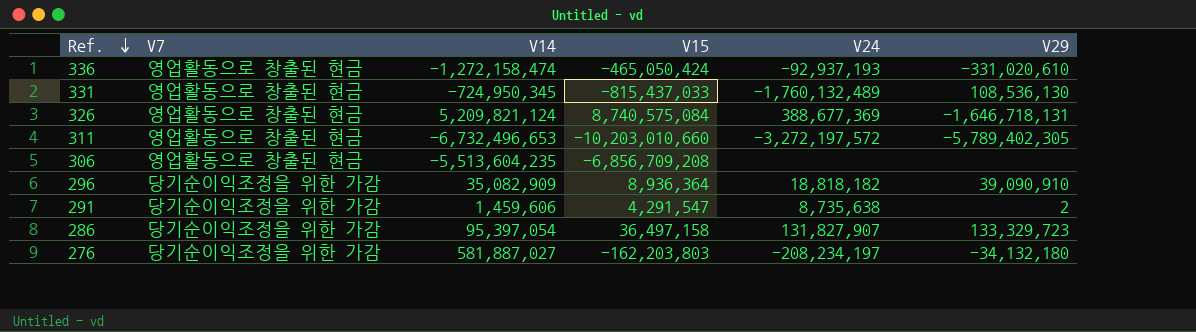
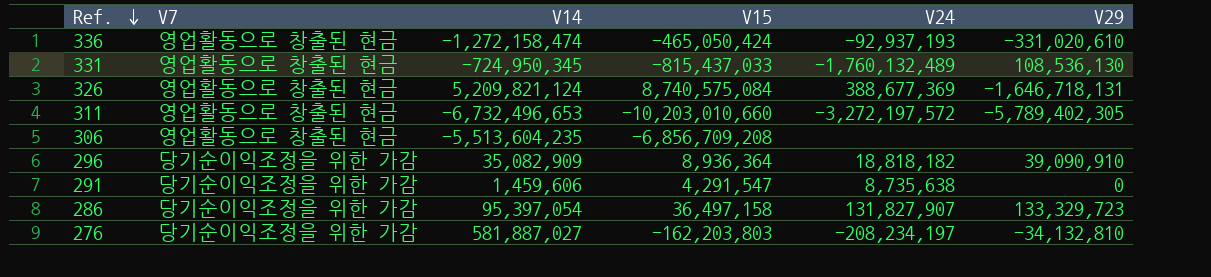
291 | V29: 2 -> 0
276 | V29: -34,132,180 -> -34,132,810

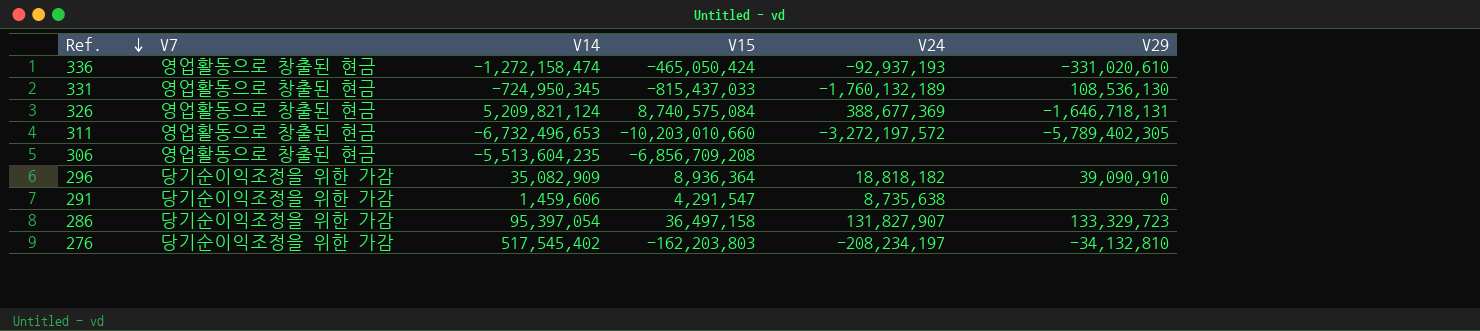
331 | V24: -1,760,132,489 -> -1,760,132,189
276 | V14: 581,887,027 -> 517,545,402

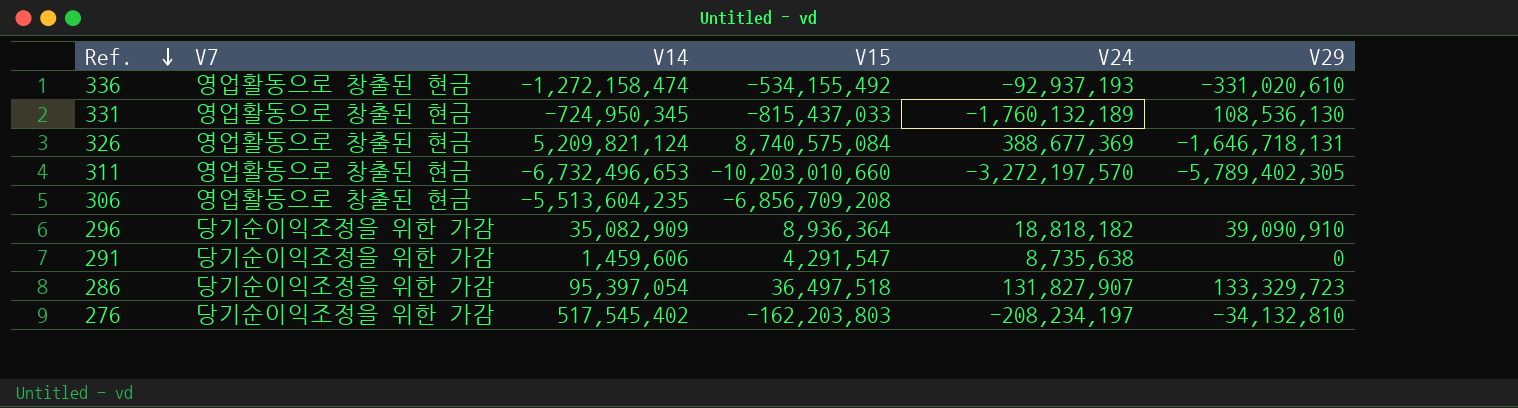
336 | V15: -465,050,424 -> -534,155,492
311 | V24: -3,272,197,572 -> -3,272,197,570
286 | V15: 36,497,158 -> 36,497,518

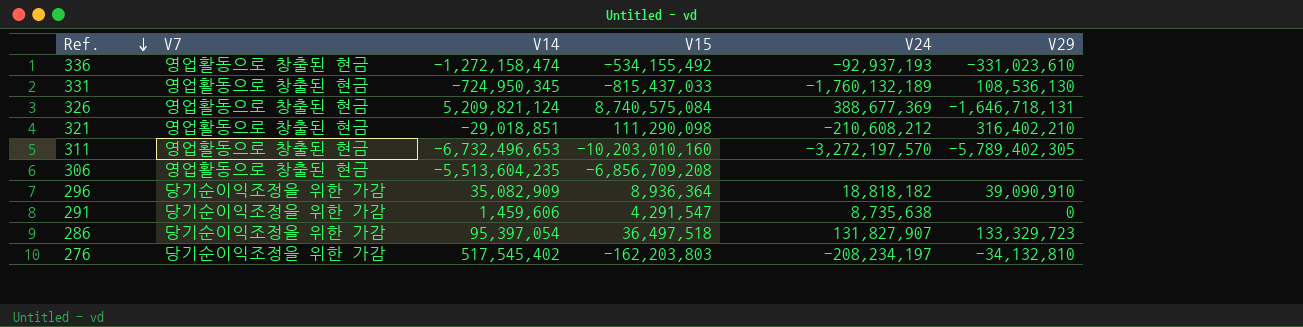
336 | V29: -331,020,610 -> -331,023,610
row 321: none -> 영업활동으로 창출된 현금 | -29,018,851 | 111,290,098 | -210,608,212 | 316,402,210
311 | V15: -10,203,010,660 -> -10,203,010,160

